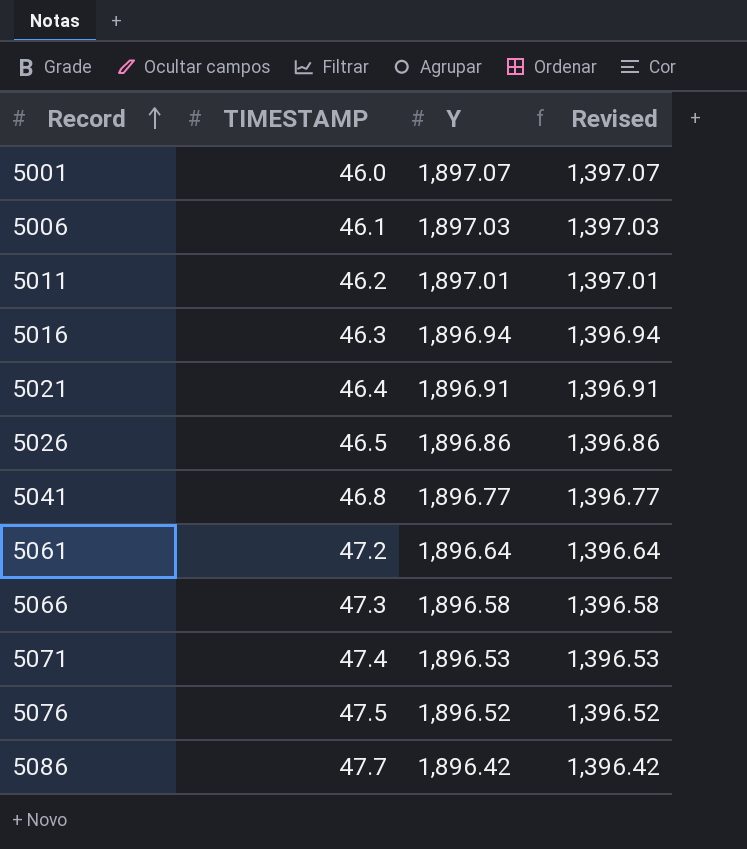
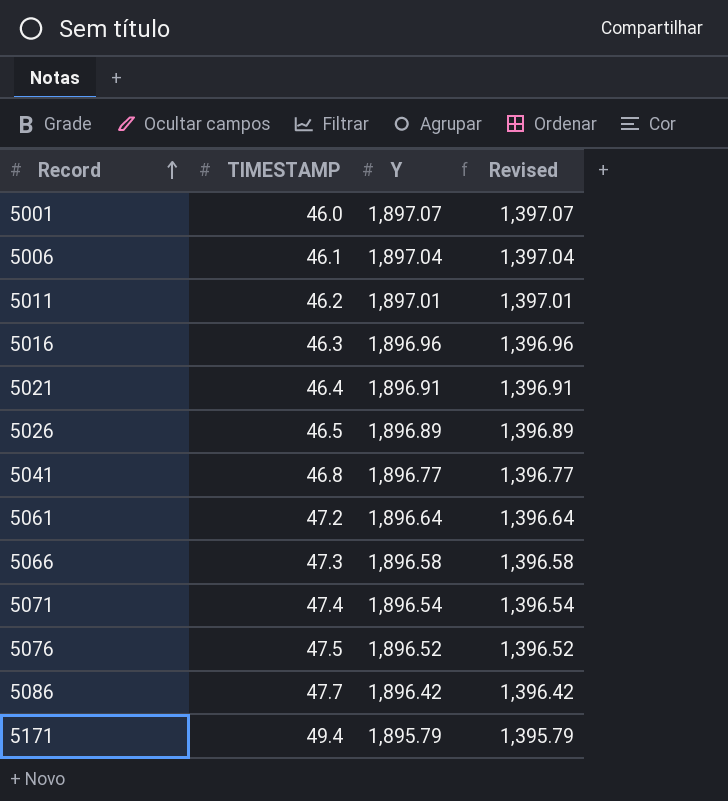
5006 | Y: 1,897.03 -> 1,897.04
5006 | Revised: 1,397.03 -> 1,397.04
5016 | Y: 1,896.94 -> 1,896.96
5016 | Revised: 1,396.94 -> 1,396.96
5026 | Y: 1,896.86 -> 1,896.89
5026 | Revised: 1,396.86 -> 1,396.89
5071 | Y: 1,896.53 -> 1,896.54
5071 | Revised: 1,396.53 -> 1,396.54
row 5171: none -> 49.4 | 1,895.79 | 1,395.79

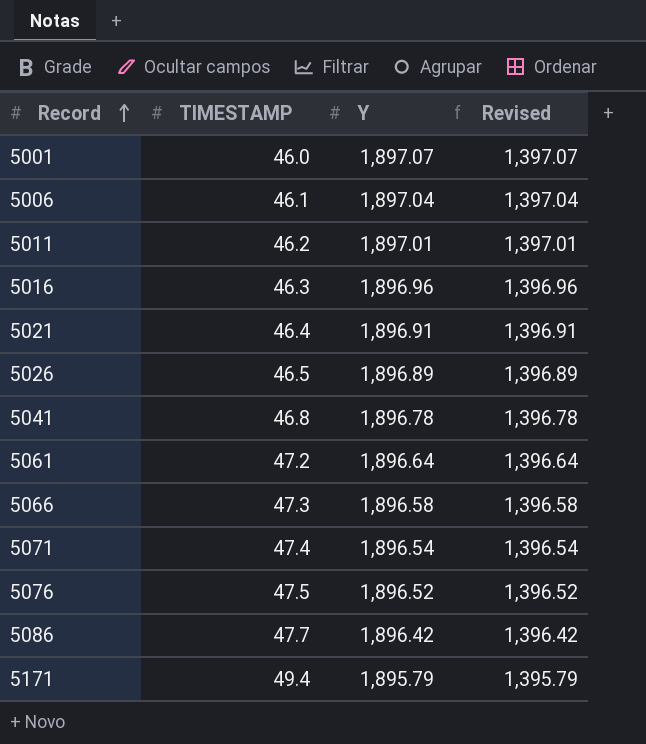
5041 | Y: 1,896.77 -> 1,896.78
5041 | Revised: 1,396.77 -> 1,396.78

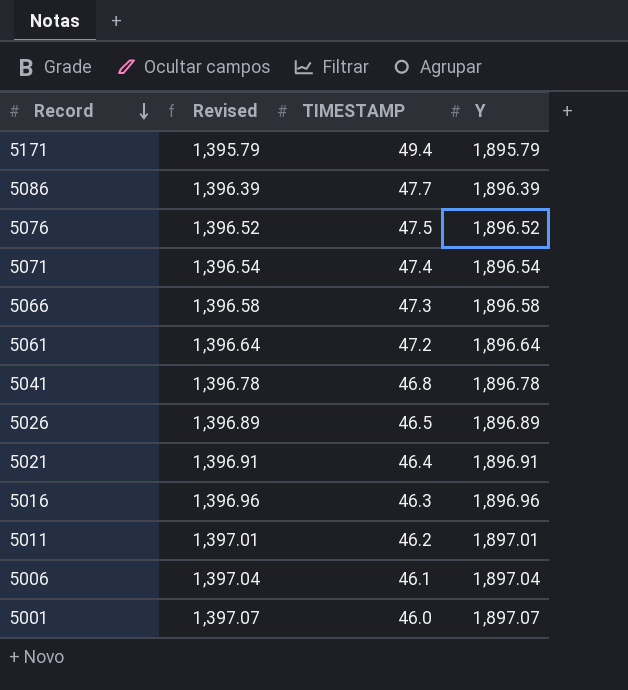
row order: Record ascending -> Record descending
column Revised | position: 4 -> 2
5086 | Revised: 1,396.42 -> 1,396.39
5086 | Y: 1,896.42 -> 1,896.39

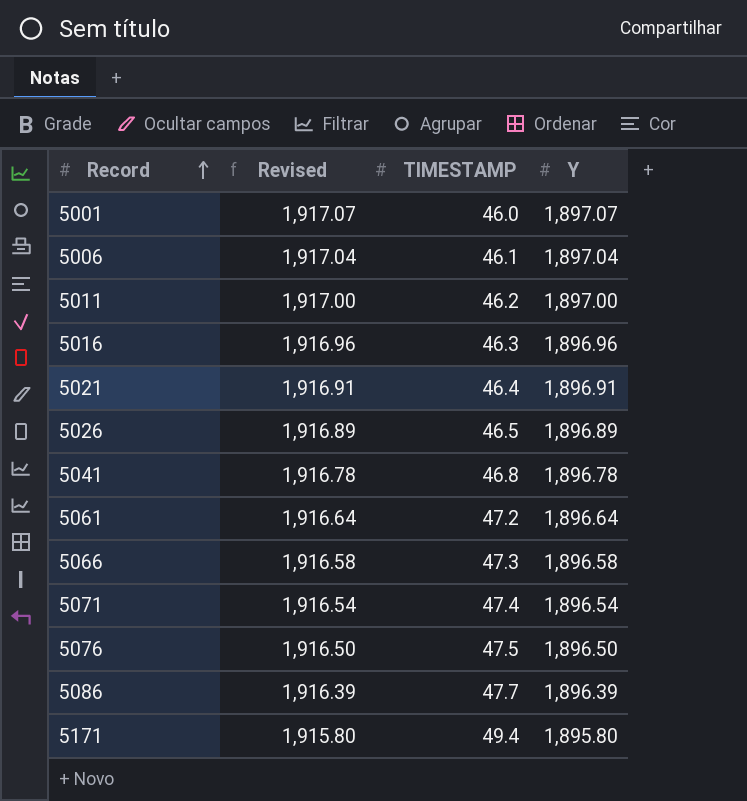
row order: Record descending -> Record ascending
column Revised | formula: [Y] - 500 -> [Y] + 20
5011 | Y: 1,897.01 -> 1,897.00
5076 | Y: 1,896.52 -> 1,896.50
5171 | Y: 1,895.79 -> 1,895.80

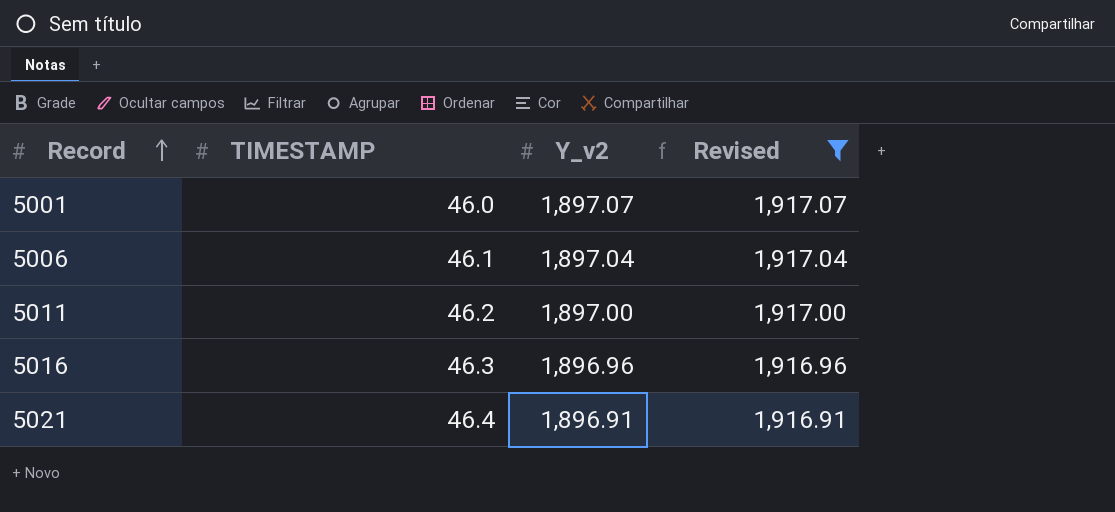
filter: none -> Revised >= 1,916.91
column name: Y -> Y_v2
column Revised | position: 2 -> 4

